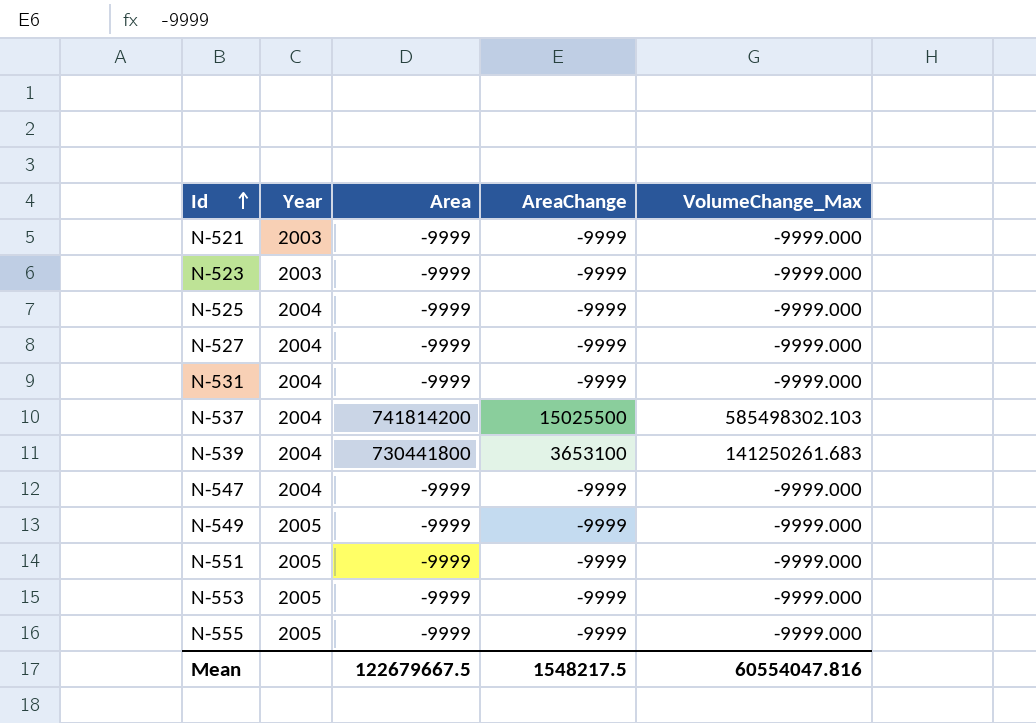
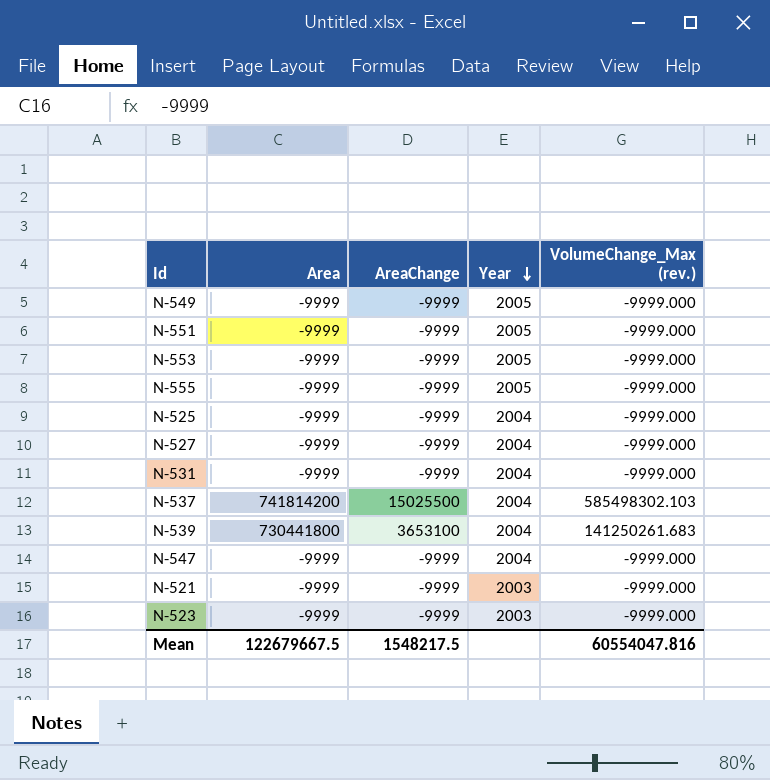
row order: Id ascending -> Year descending
column Year | position: 2 -> 4
column name: VolumeChange_Max -> VolumeChange_Max (rev.)

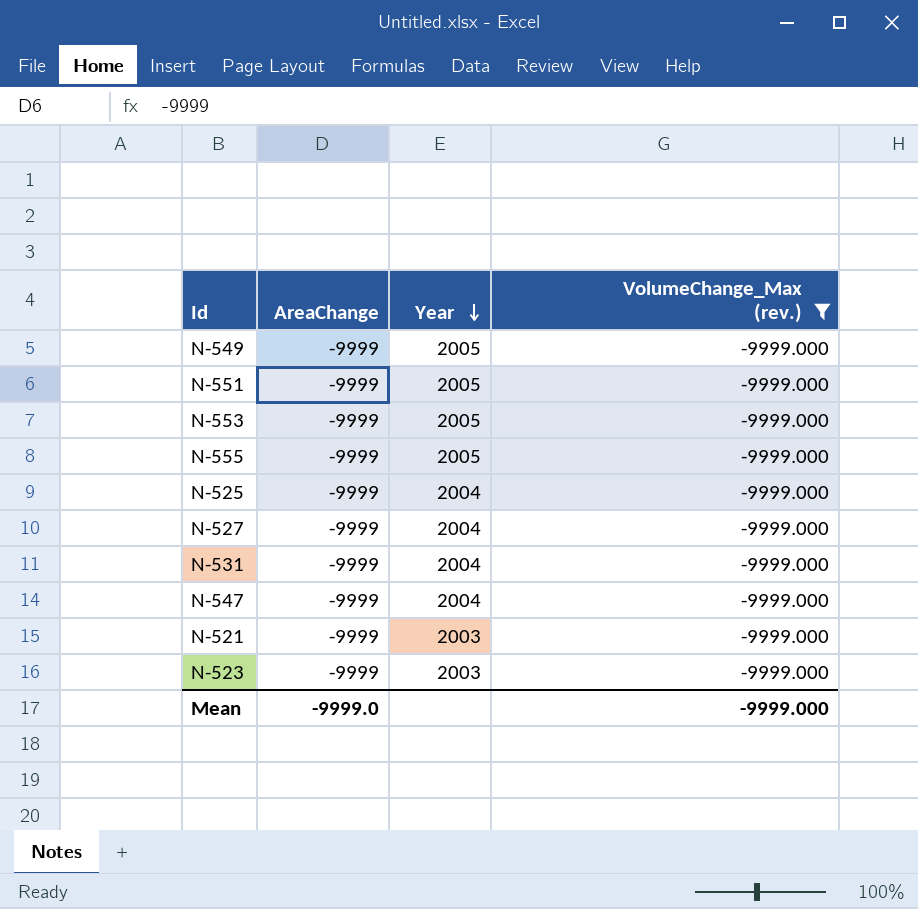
filter: none -> VolumeChange_Max (rev.) = -9999.000
column Area | position: 2 -> none
Mean | AreaChange: 1548217.5 -> -9999.0
Mean | VolumeChange_Max (rev.): 60554047.816 -> -9999.000

